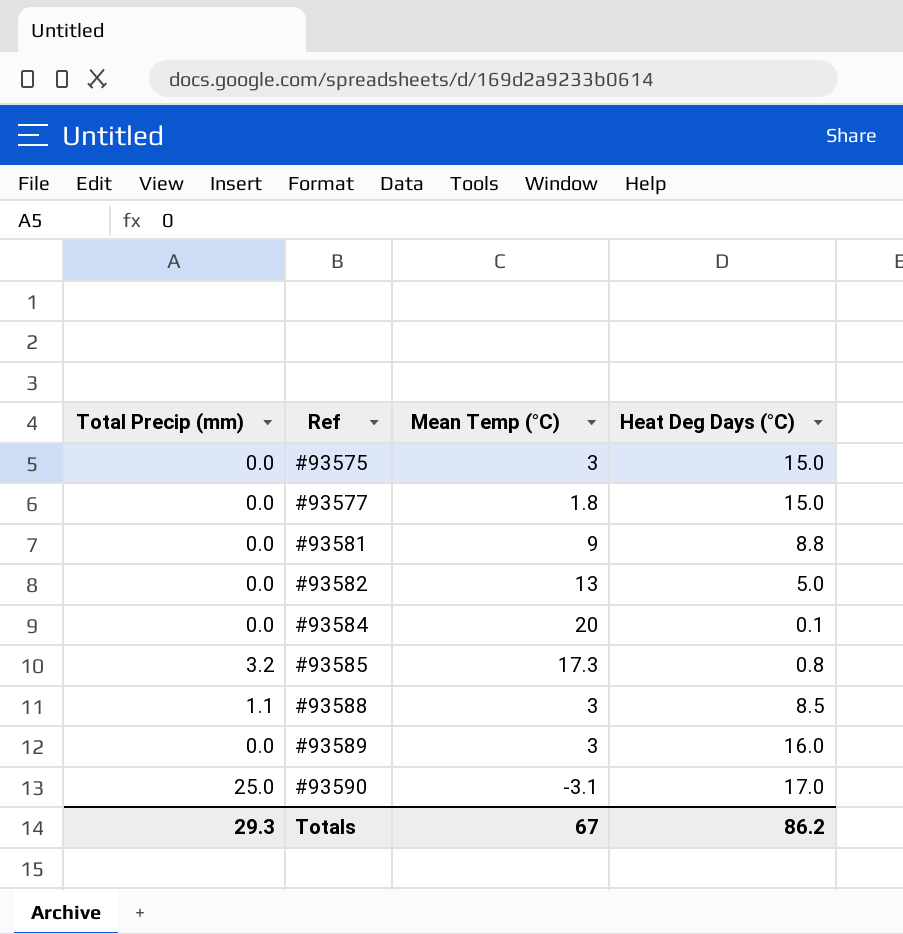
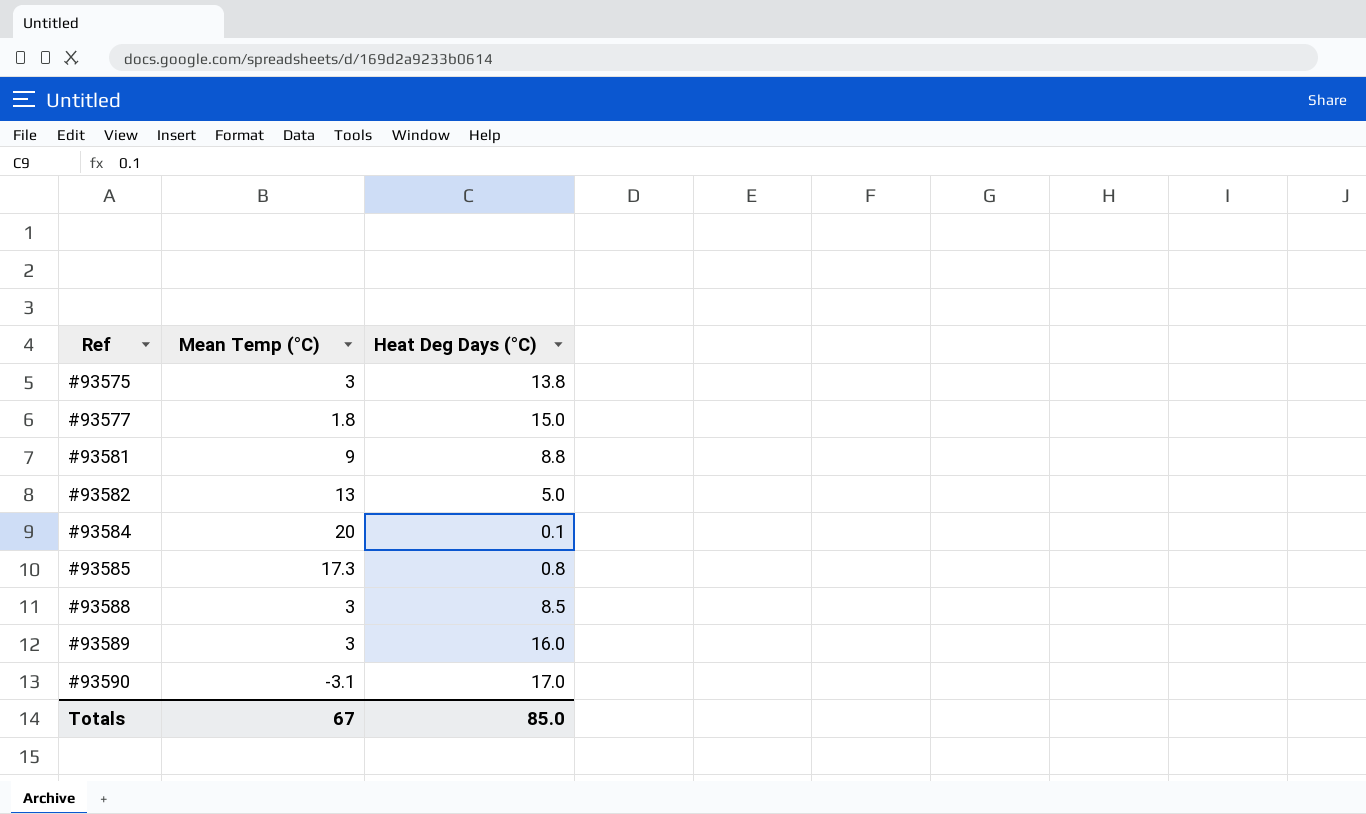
column Total Precip (mm) | position: 1 -> none
#93575 | Heat Deg Days (°C): 15.0 -> 13.8
Totals | Heat Deg Days (°C): 86.2 -> 85.0

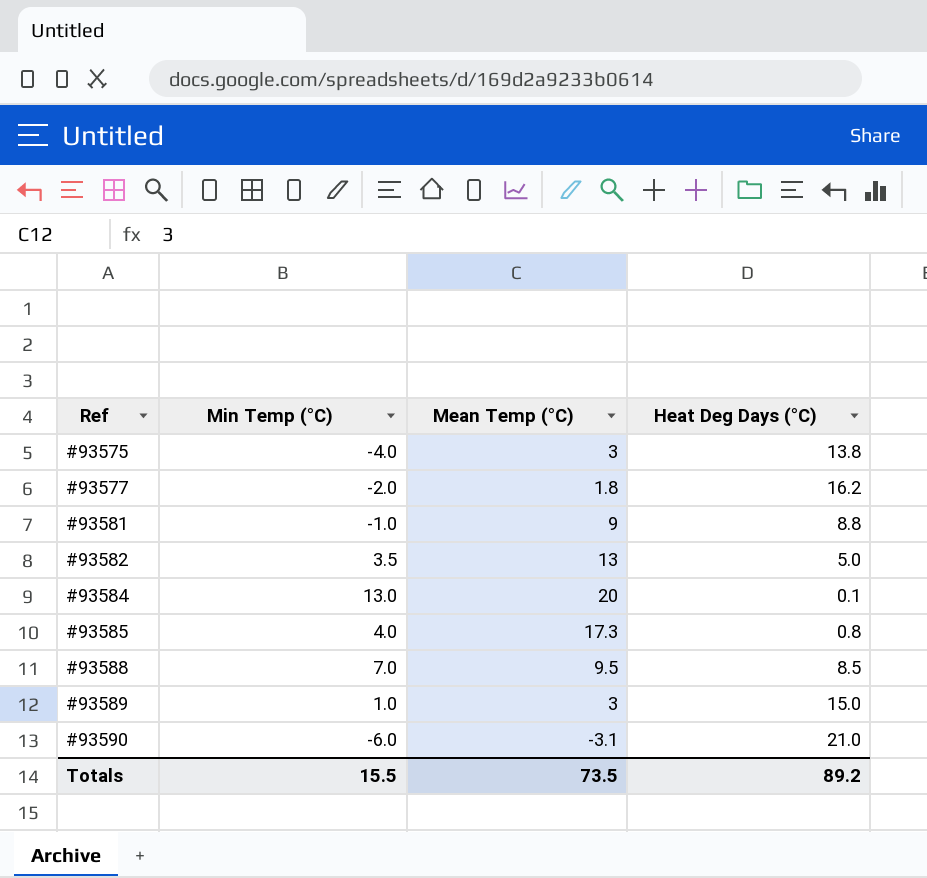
column Min Temp (°C) | position: none -> 2
#93577 | Heat Deg Days (°C): 15.0 -> 16.2
#93588 | Mean Temp (°C): 3 -> 9.5
#93589 | Heat Deg Days (°C): 16.0 -> 15.0
#93590 | Heat Deg Days (°C): 17.0 -> 21.0
Totals | Mean Temp (°C): 67 -> 73.5
Totals | Heat Deg Days (°C): 85.0 -> 89.2

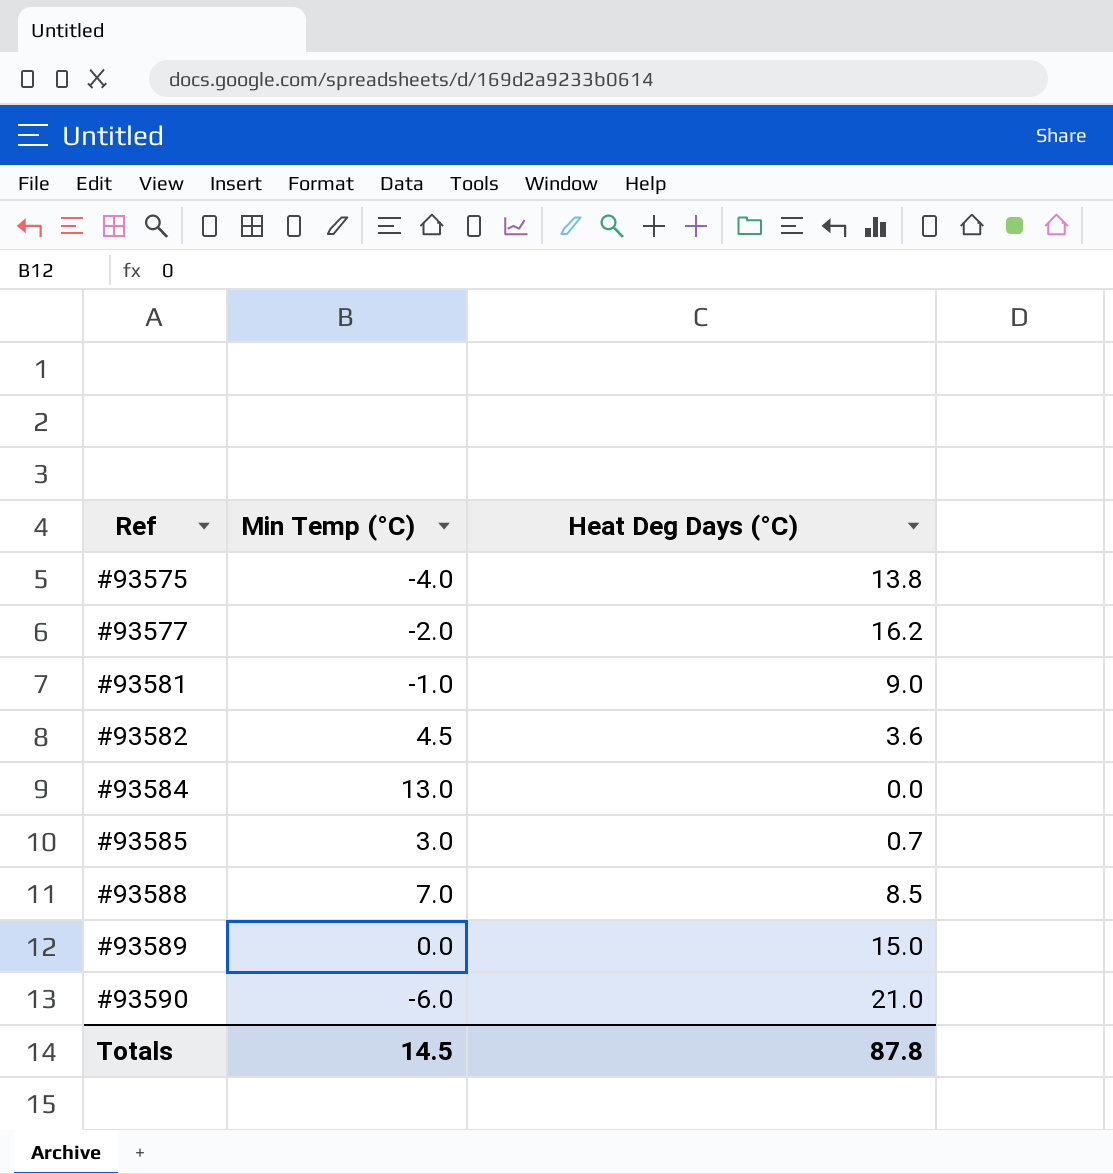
column Mean Temp (°C) | position: 3 -> none
#93581 | Heat Deg Days (°C): 8.8 -> 9.0
#93582 | Min Temp (°C): 3.5 -> 4.5
#93582 | Heat Deg Days (°C): 5.0 -> 3.6
#93584 | Heat Deg Days (°C): 0.1 -> 0.0
#93585 | Min Temp (°C): 4.0 -> 3.0
#93585 | Heat Deg Days (°C): 0.8 -> 0.7
#93589 | Min Temp (°C): 1.0 -> 0.0
Totals | Min Temp (°C): 15.5 -> 14.5
Totals | Heat Deg Days (°C): 89.2 -> 87.8

